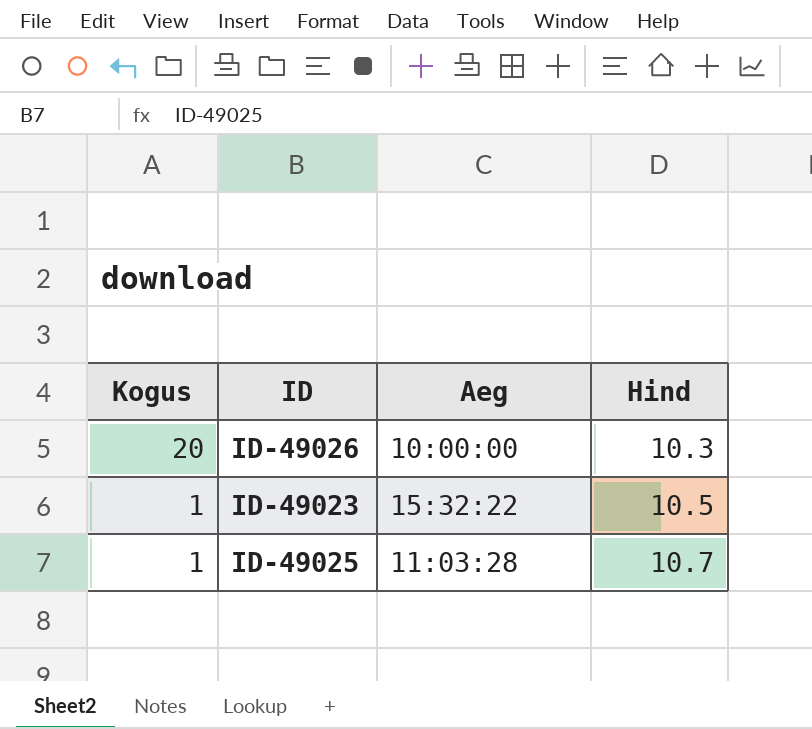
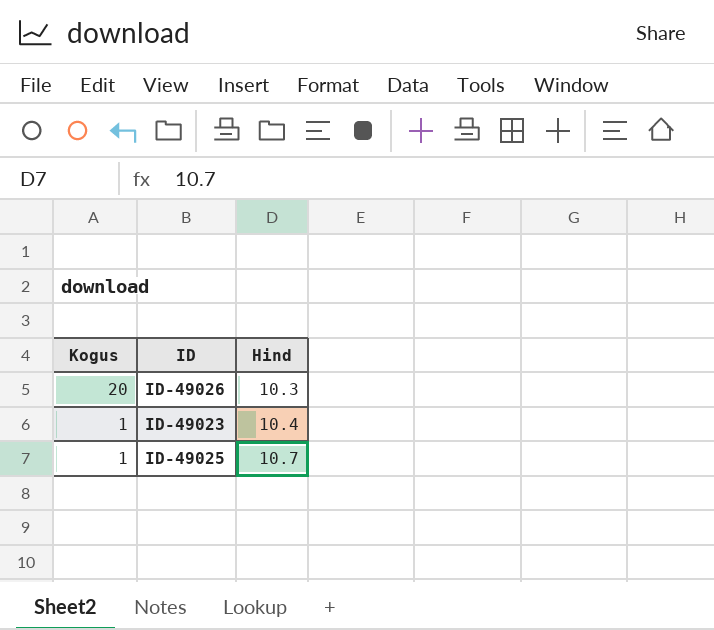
column Aeg | position: 3 -> none
ID-49023 | Hind: 10.5 -> 10.4

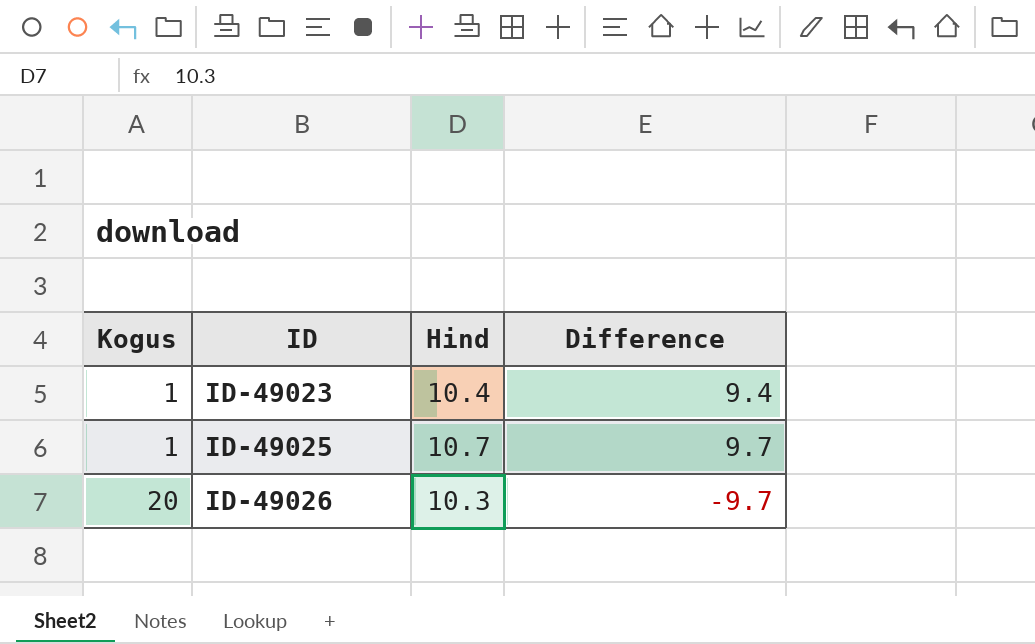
row order: Kogus descending -> Kogus ascending
column Difference | formula: none -> [Hind] - [Kogus]

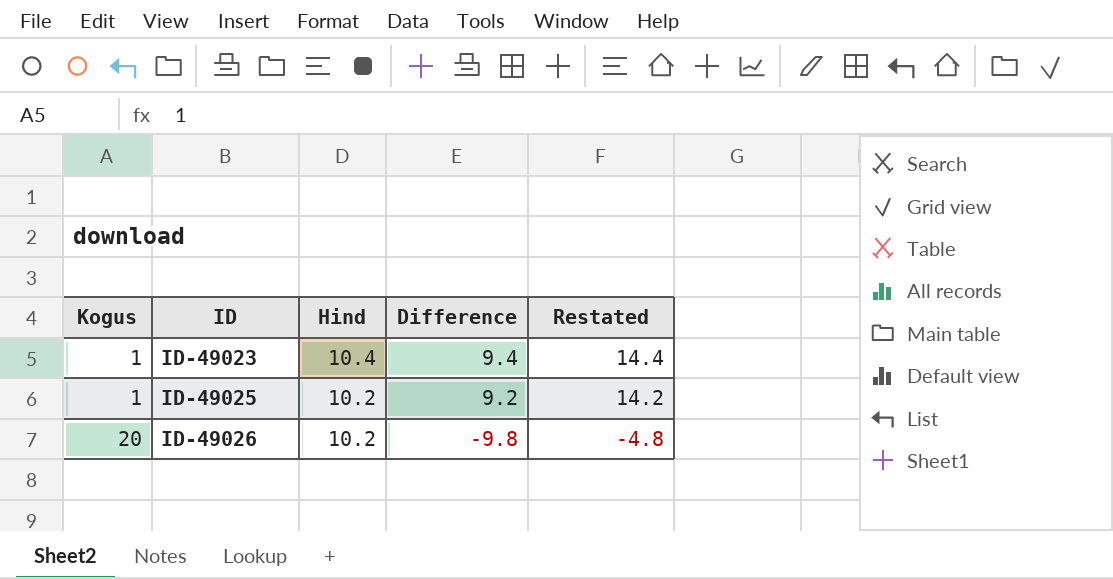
column Restated | formula: none -> [Difference] + 5
ID-49025 | Hind: 10.7 -> 10.2
ID-49025 | Difference: 9.7 -> 9.2
ID-49026 | Hind: 10.3 -> 10.2
ID-49026 | Difference: -9.7 -> -9.8

